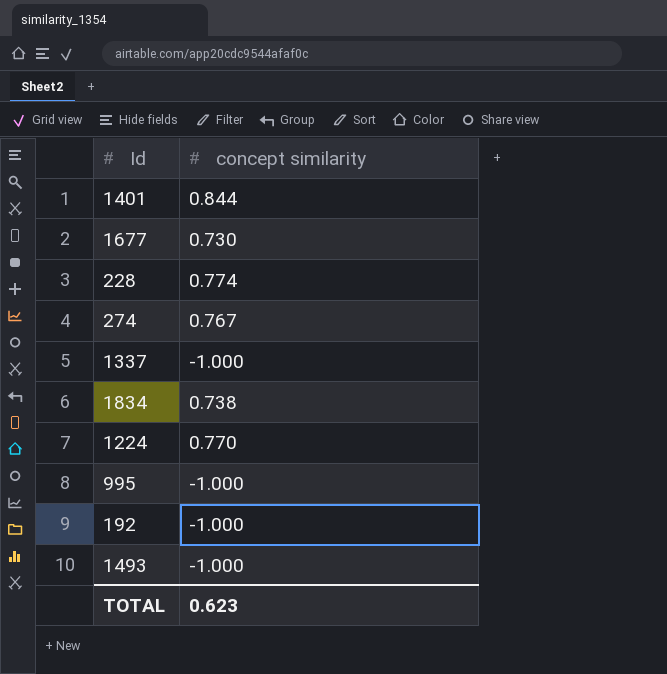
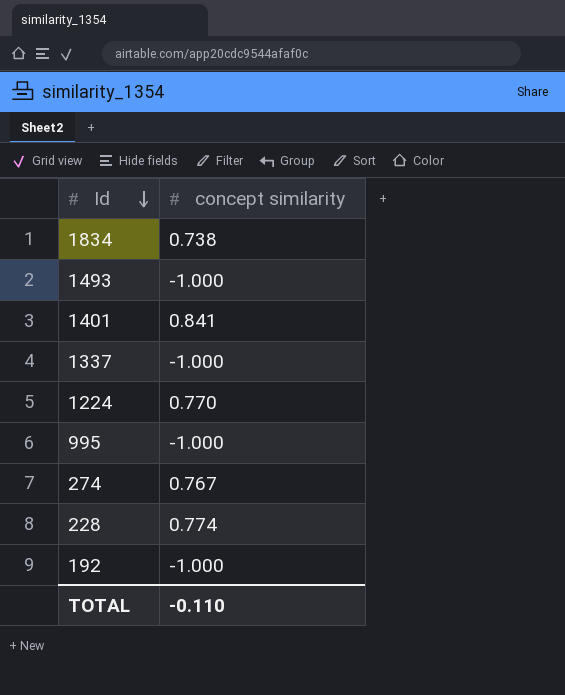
row order: none -> Id descending
row 1677: 0.730 -> none
1401 | concept similarity: 0.844 -> 0.841
TOTAL | concept similarity: 0.623 -> -0.110

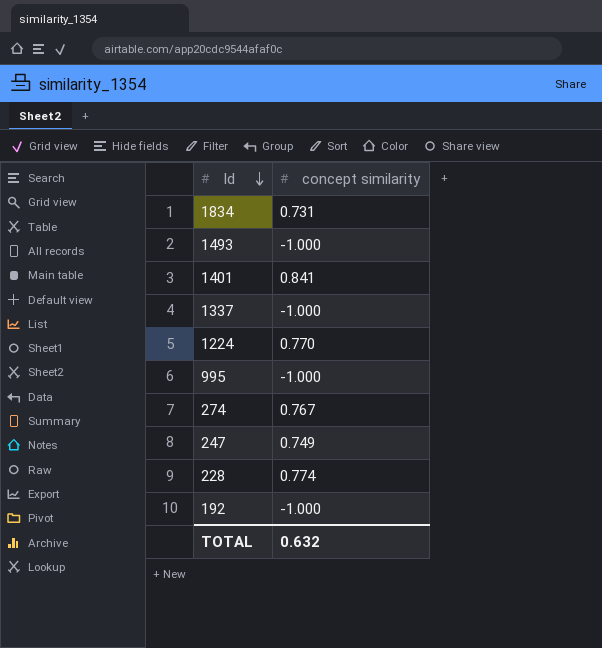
1834 | concept similarity: 0.738 -> 0.731
row 247: none -> 0.749
TOTAL | concept similarity: -0.110 -> 0.632

